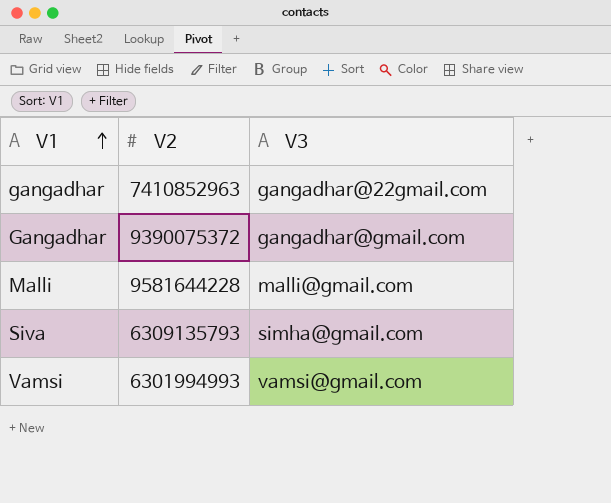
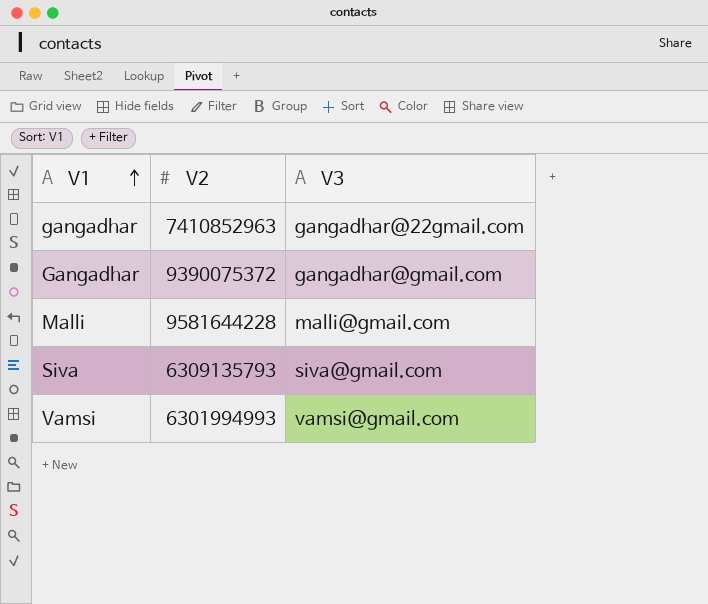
Siva | V3: simha@gmail.com -> siva@gmail.com

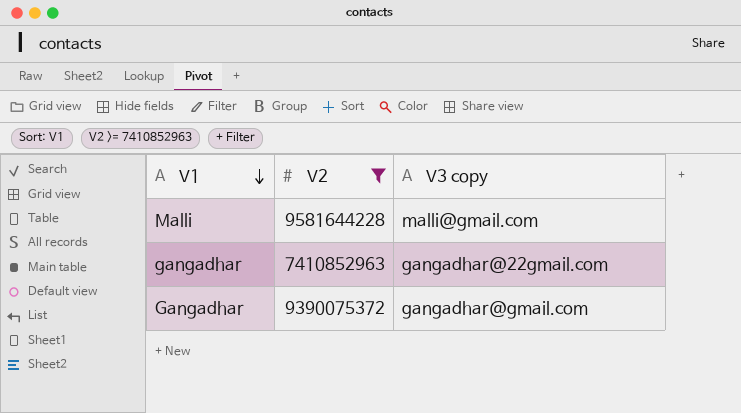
filter: none -> V2 >= 7410852963
row order: V1 ascending -> V1 descending
column name: V3 -> V3 copy

